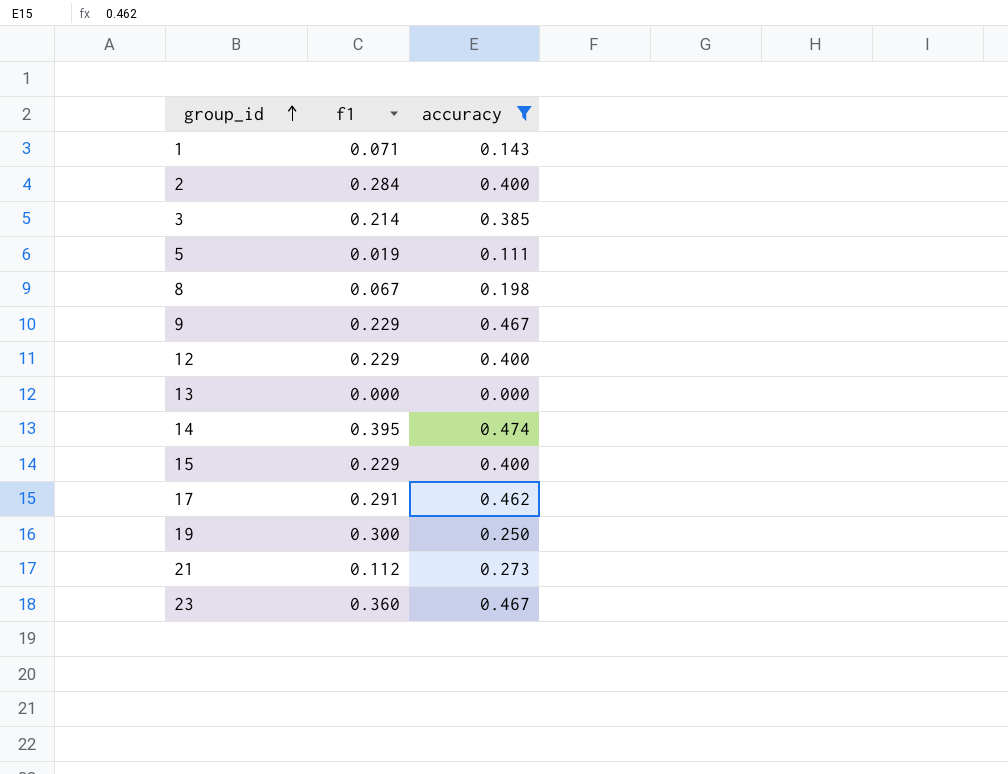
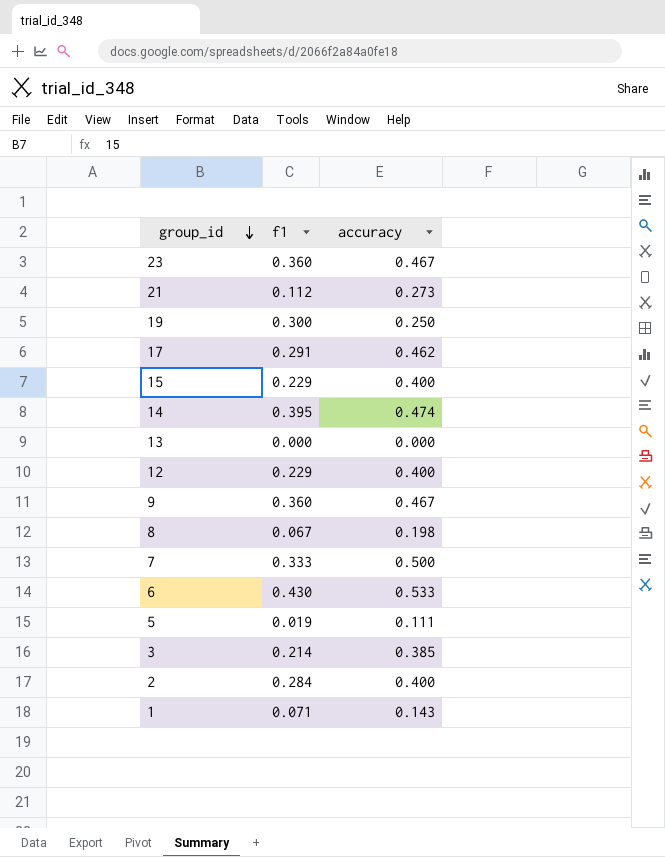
filter: accuracy <= 0.474 -> none
row order: group_id ascending -> group_id descending
9 | f1: 0.229 -> 0.360

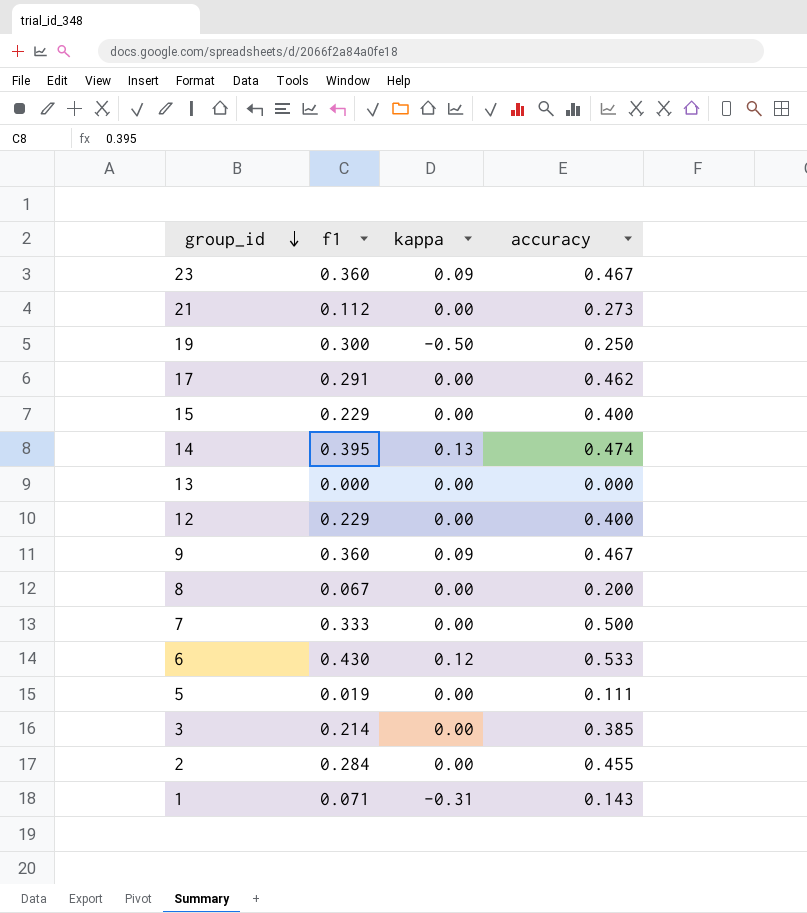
column kappa | position: none -> 3
8 | accuracy: 0.198 -> 0.200
2 | accuracy: 0.400 -> 0.455

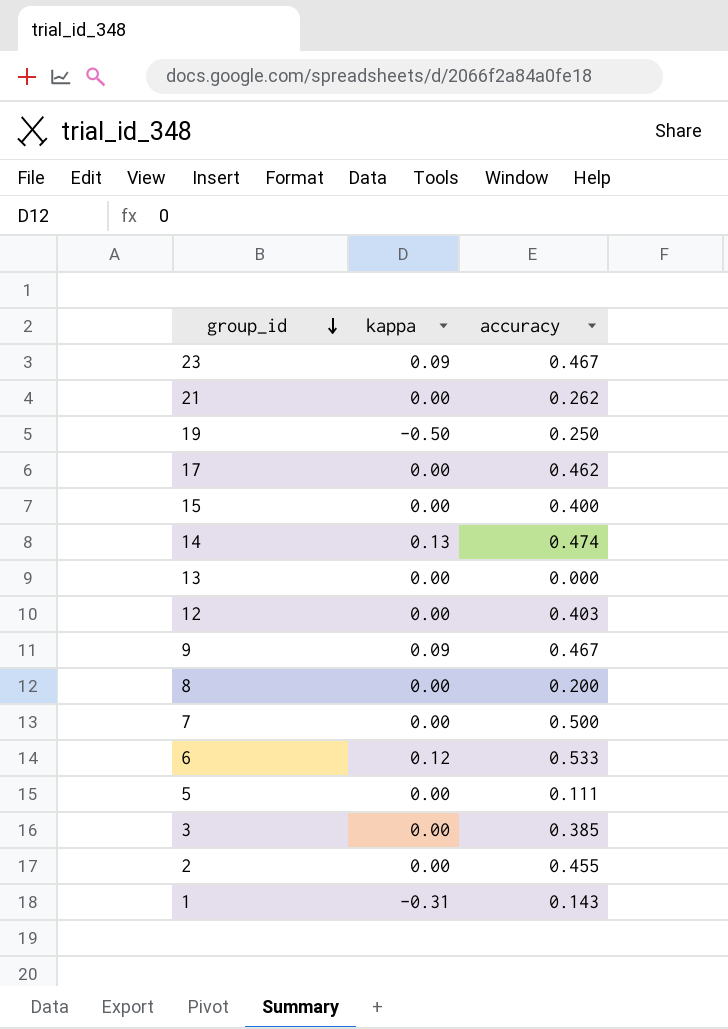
column f1 | position: 2 -> none
21 | accuracy: 0.273 -> 0.262
12 | accuracy: 0.400 -> 0.403

